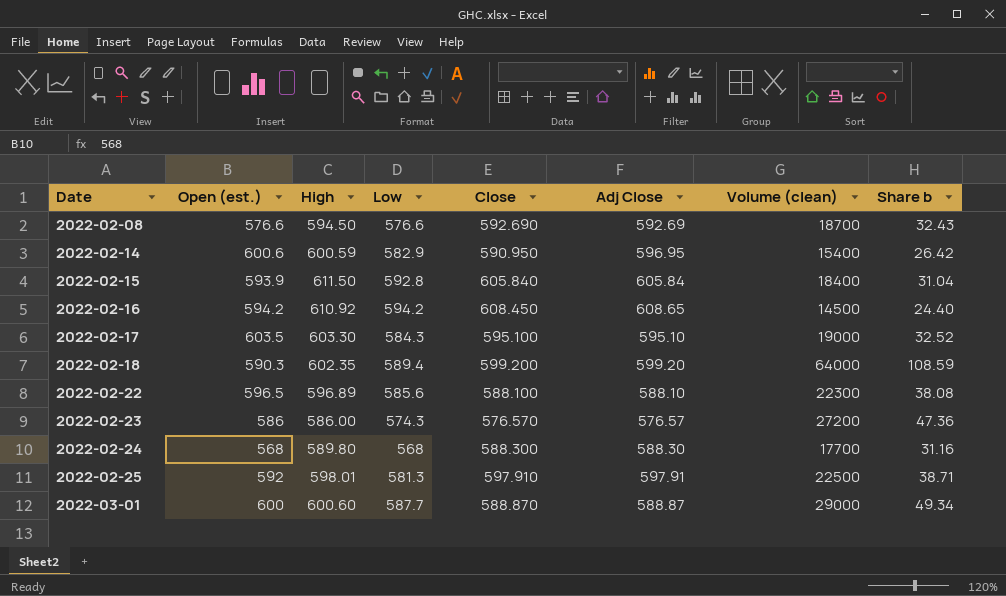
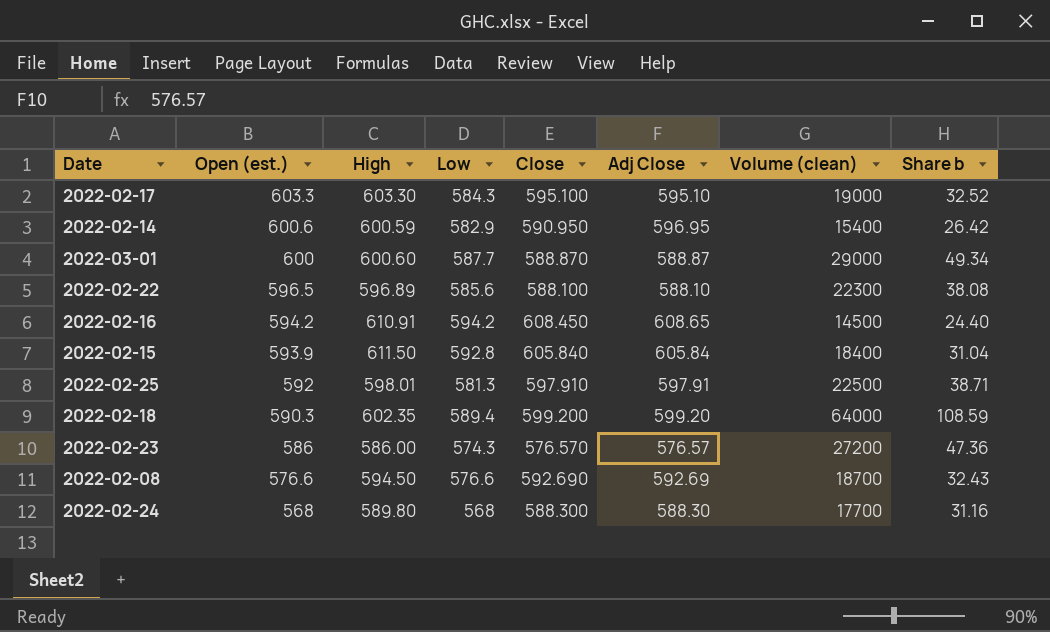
row order: Date ascending -> Open (est.) descending
2022-02-17 | Open (est.): 603.5 -> 603.3
2022-02-16 | High: 610.92 -> 610.91

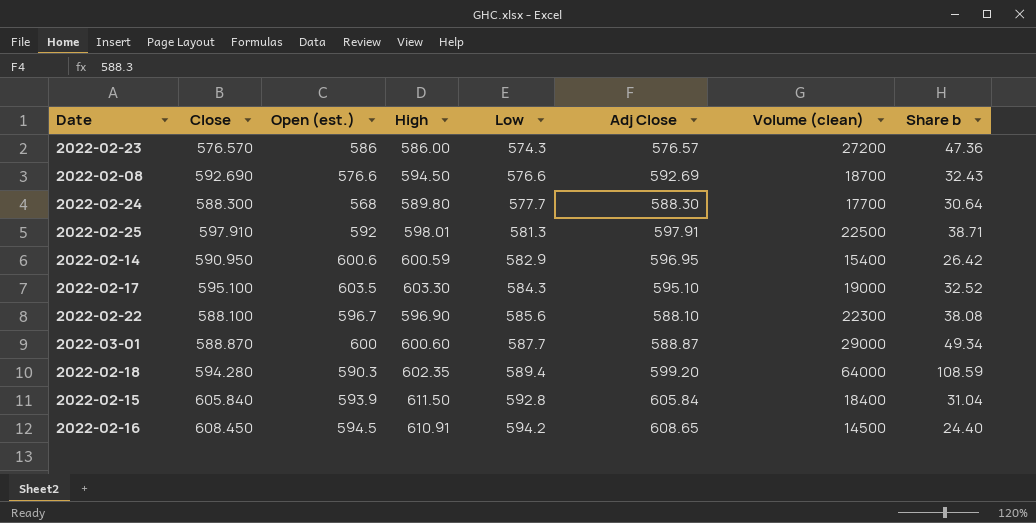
row order: Open (est.) descending -> Low ascending
column Close | position: 5 -> 2
2022-02-24 | Low: 568 -> 577.7
2022-02-24 | Share b: 31.16 -> 30.64
2022-02-17 | Open (est.): 603.3 -> 603.5
2022-02-22 | Open (est.): 596.5 -> 596.7
2022-02-22 | High: 596.89 -> 596.90
2022-02-18 | Close: 599.200 -> 594.280
2022-02-16 | Open (est.): 594.2 -> 594.5

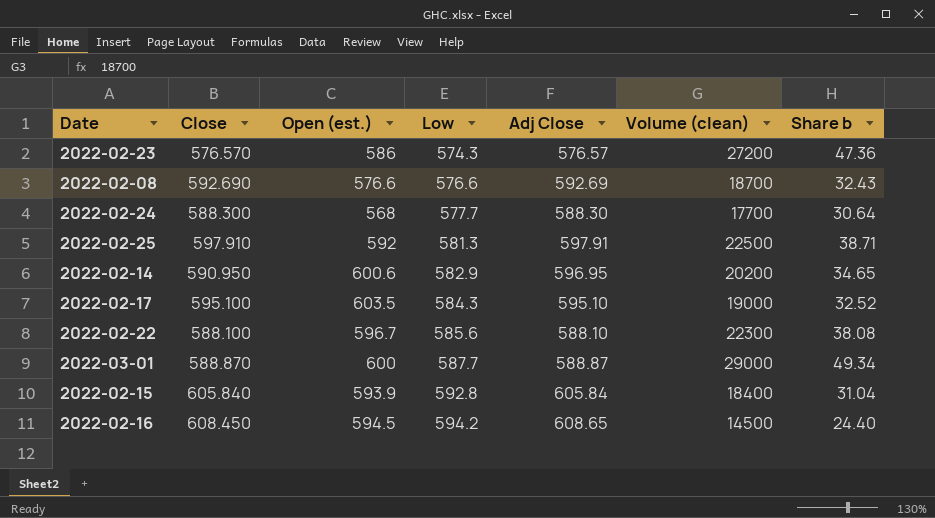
column High | position: 4 -> none
row 2022-02-18: 594.280 | 590.3 | 602.35 | 589.4 | 599.20 | 64000 | 108.59 -> none
2022-02-14 | Volume (clean): 15400 -> 20200
2022-02-14 | Share b: 26.42 -> 34.65

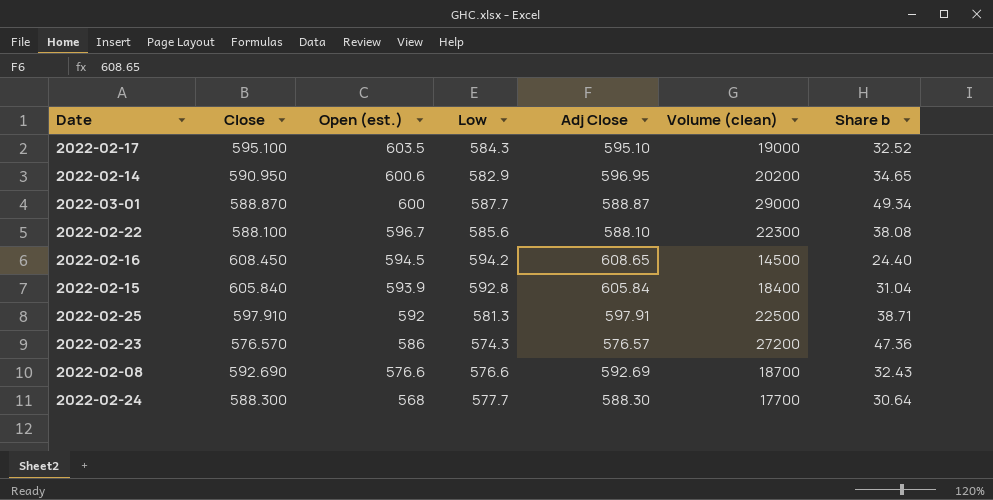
row order: Low ascending -> Open (est.) descending

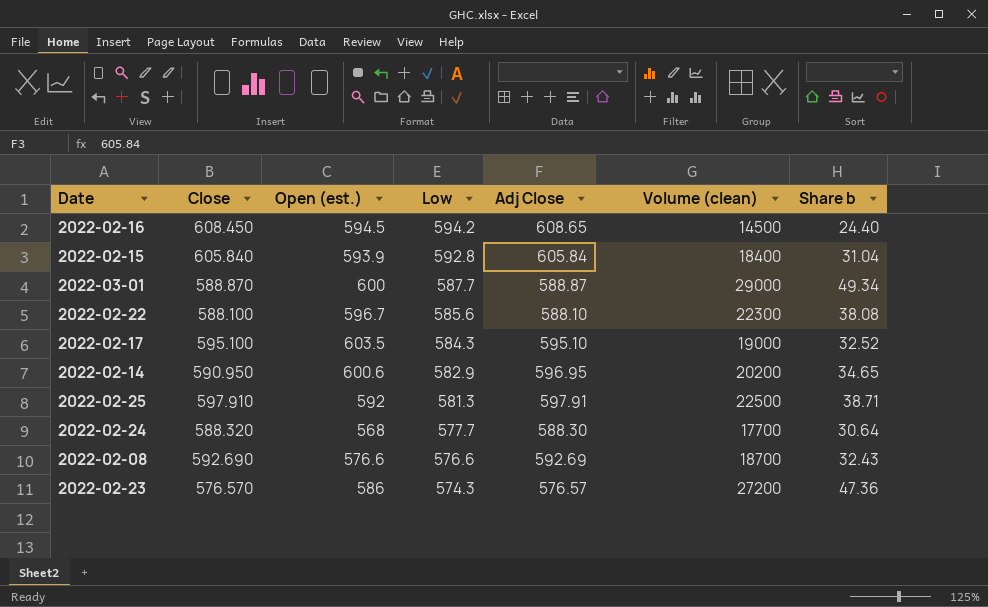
row order: Open (est.) descending -> Low descending
2022-02-24 | Close: 588.300 -> 588.320

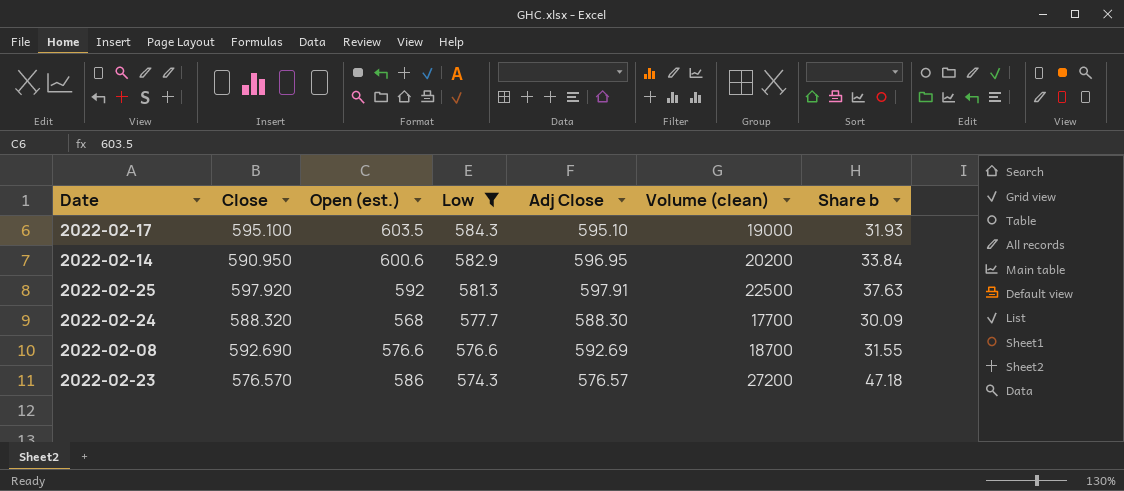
filter: none -> Low <= 584.3
column Share b | formula: [Volume (clean)] / [Low] -> [Volume (clean)] / [Adj Close]
2022-02-25 | Close: 597.910 -> 597.920

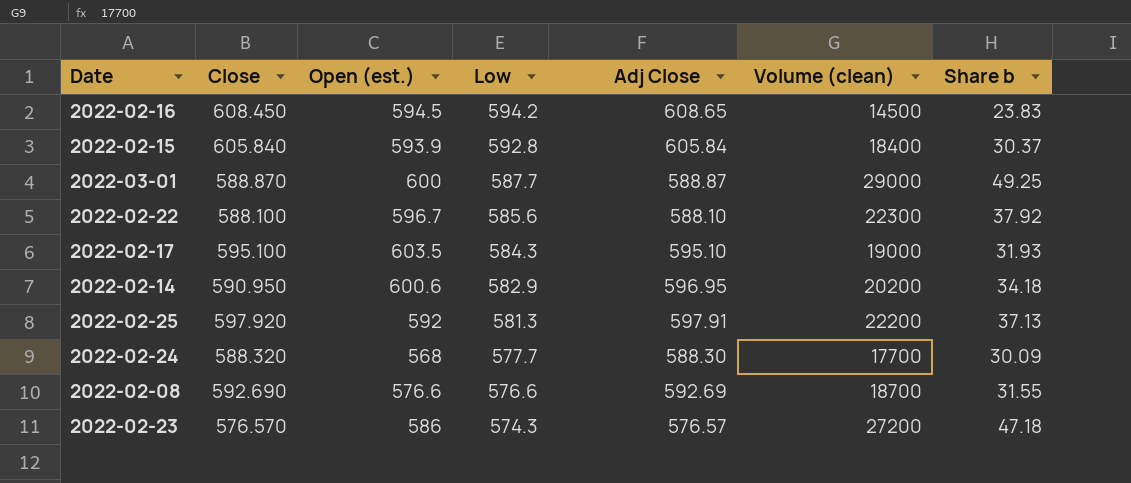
filter: Low <= 584.3 -> none
column Share b | formula: [Volume (clean)] / [Adj Close] -> [Volume (clean)] / [Close]
2022-02-25 | Volume (clean): 22500 -> 22200

